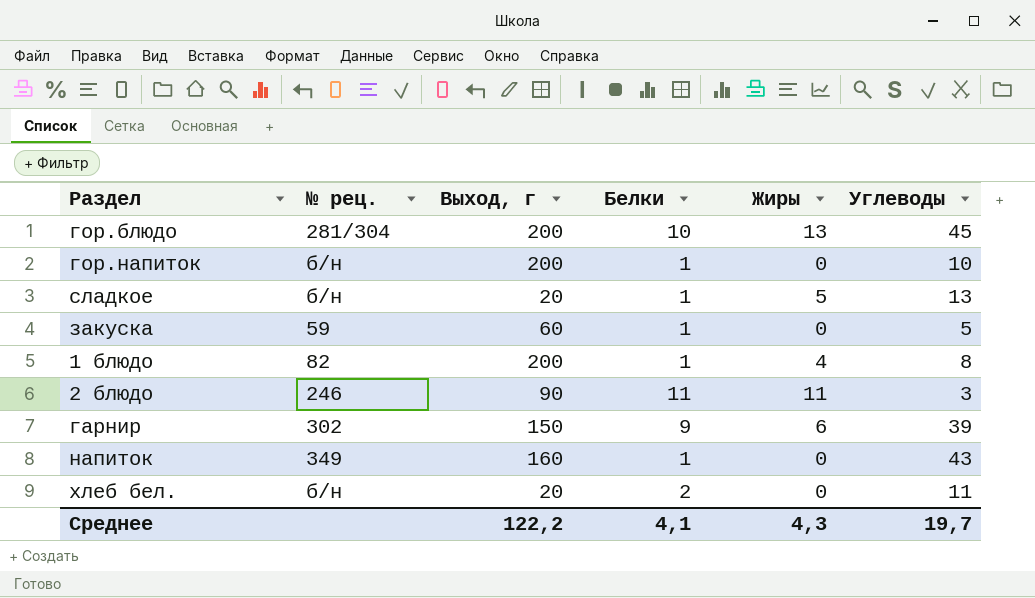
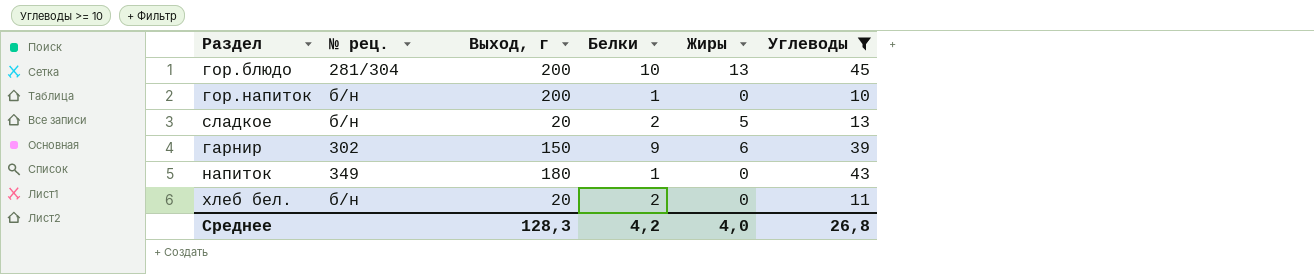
filter: none -> Углеводы >= 10
сладкое | Белки: 1 -> 2
напиток | Выход, г: 160 -> 180
Среднее | Выход, г: 122,2 -> 128,3
Среднее | Белки: 4,1 -> 4,2
Среднее | Жиры: 4,3 -> 4,0
Среднее | Углеводы: 19,7 -> 26,8

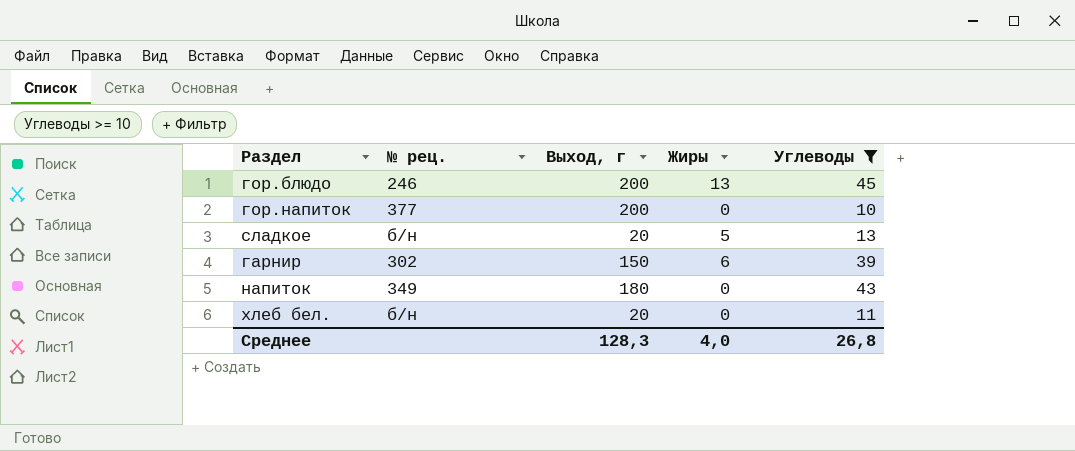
column Белки | position: 4 -> none
гор.блюдо | № рец.: 281/304 -> 246
гор.напиток | № рец.: б/н -> 377

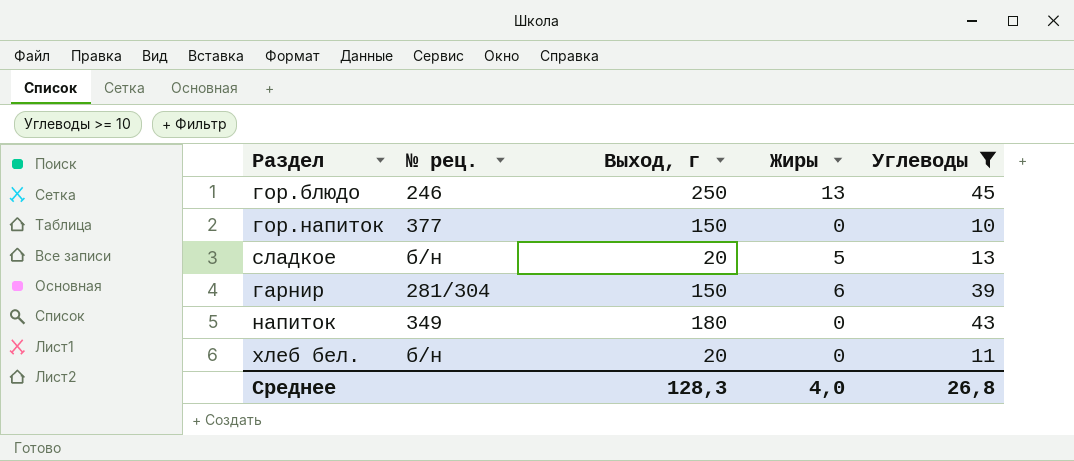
гор.блюдо | Выход, г: 200 -> 250
гор.напиток | Выход, г: 200 -> 150
гарнир | № рец.: 302 -> 281/304

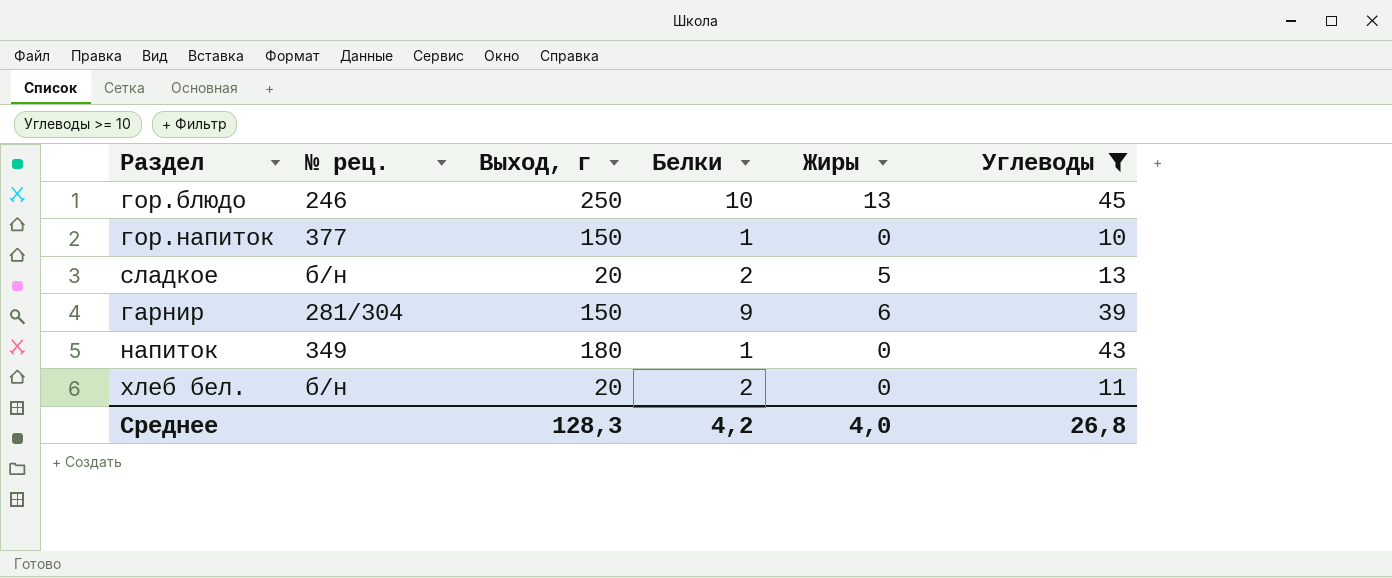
column Белки | position: none -> 4

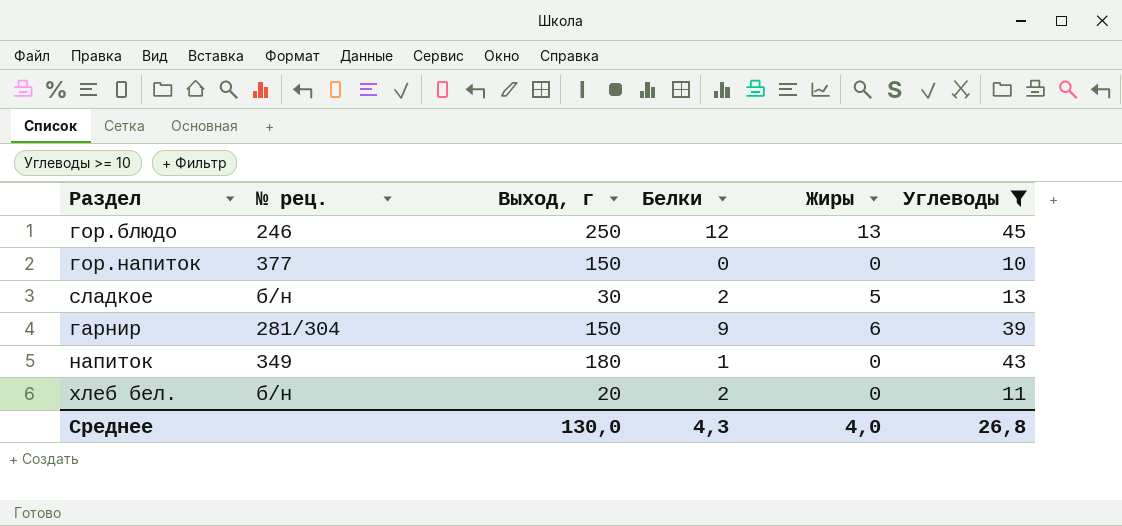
гор.блюдо | Белки: 10 -> 12
гор.напиток | Белки: 1 -> 0
сладкое | Выход, г: 20 -> 30
Среднее | Выход, г: 128,3 -> 130,0
Среднее | Белки: 4,2 -> 4,3

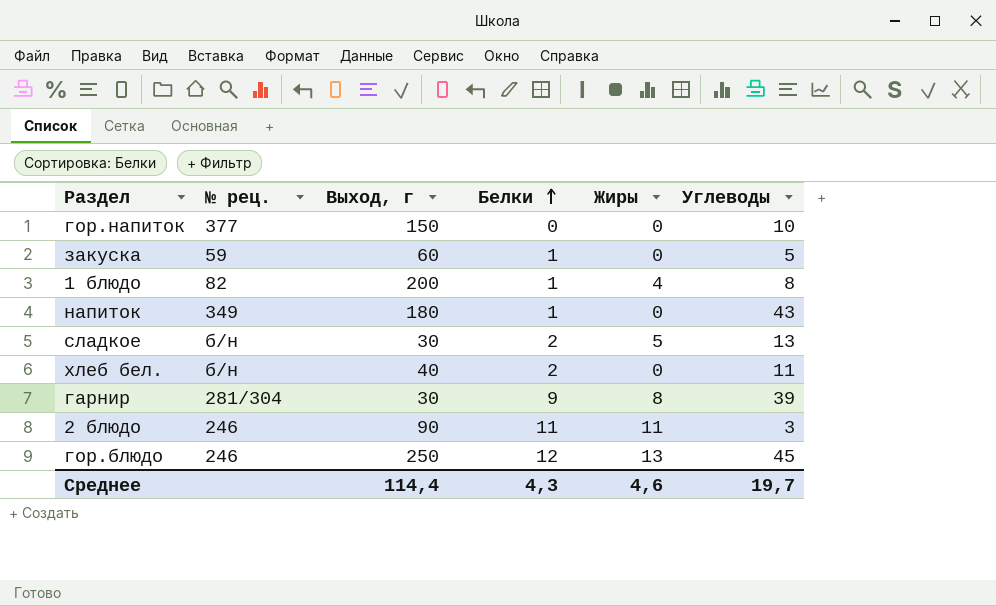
filter: Углеводы >= 10 -> none
row order: none -> Белки ascending
хлеб бел. | Выход, г: 20 -> 40
гарнир | Выход, г: 150 -> 30
гарнир | Жиры: 6 -> 8
Среднее | Выход, г: 130,0 -> 114,4
Среднее | Жиры: 4,0 -> 4,6
Среднее | Углеводы: 26,8 -> 19,7

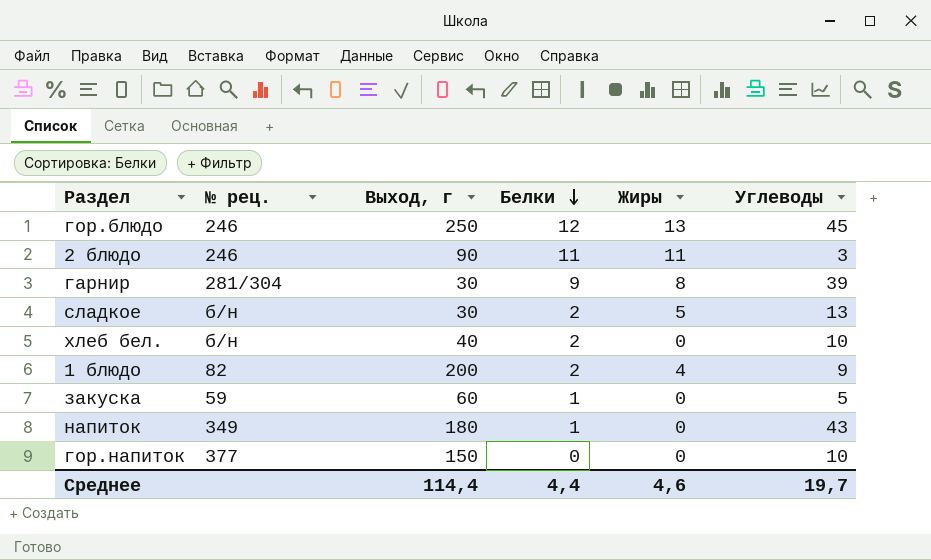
row order: Белки ascending -> Белки descending
хлеб бел. | Углеводы: 11 -> 10
1 блюдо | Белки: 1 -> 2
1 блюдо | Углеводы: 8 -> 9
Среднее | Белки: 4,3 -> 4,4

